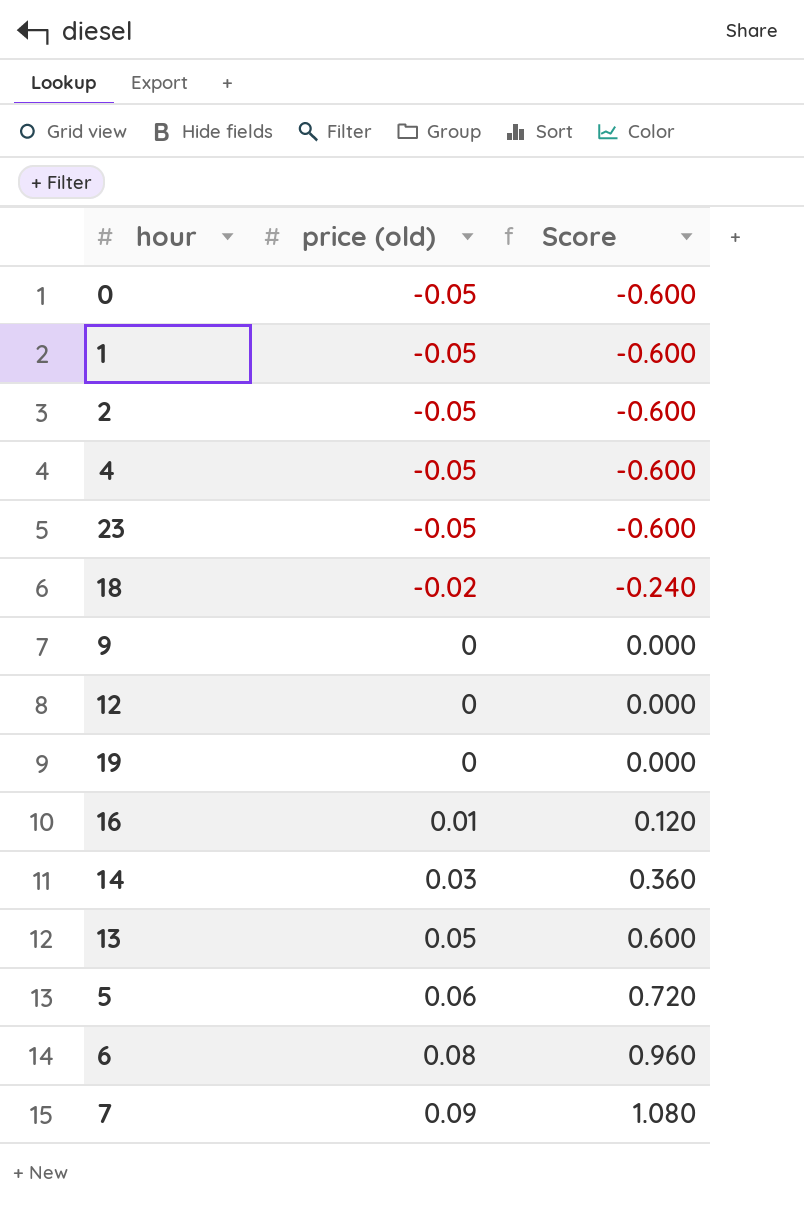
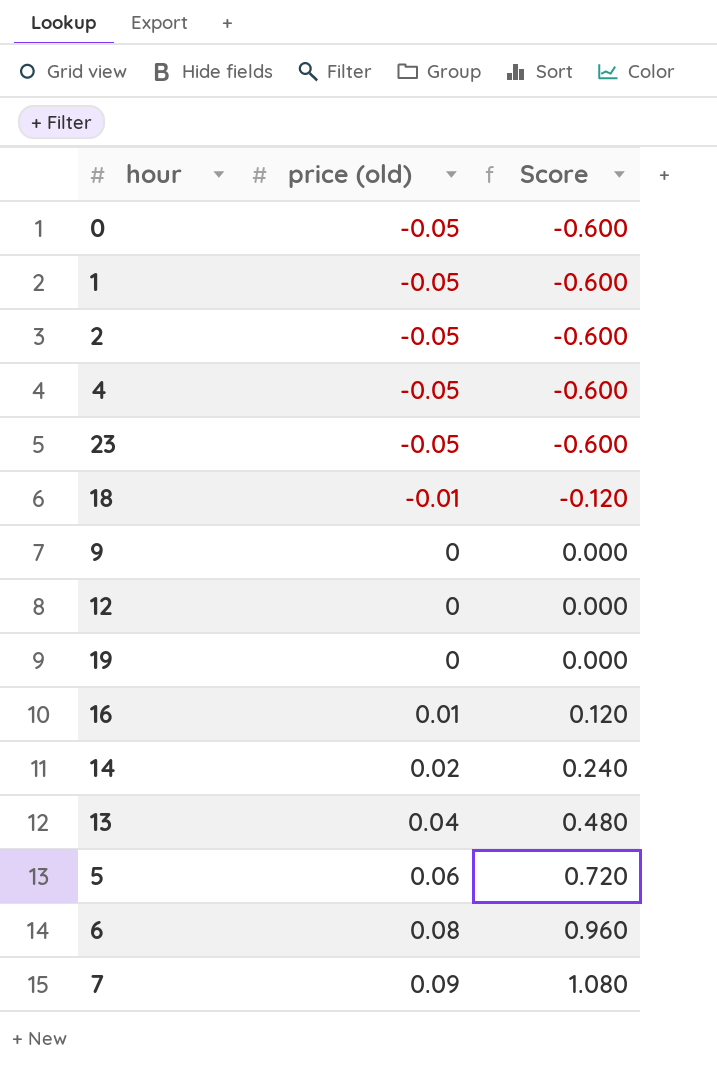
18 | price (old): -0.02 -> -0.01
18 | Score: -0.240 -> -0.120
14 | price (old): 0.03 -> 0.02
14 | Score: 0.360 -> 0.240
13 | price (old): 0.05 -> 0.04
13 | Score: 0.600 -> 0.480

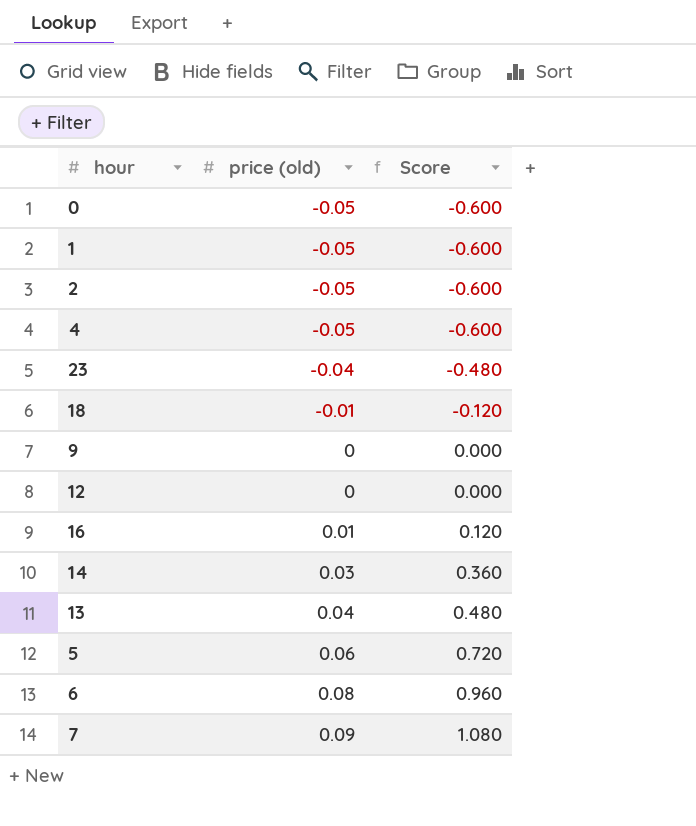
row 19: 0 | 0.000 -> none
23 | price (old): -0.05 -> -0.04
23 | Score: -0.600 -> -0.480
14 | price (old): 0.02 -> 0.03
14 | Score: 0.240 -> 0.360

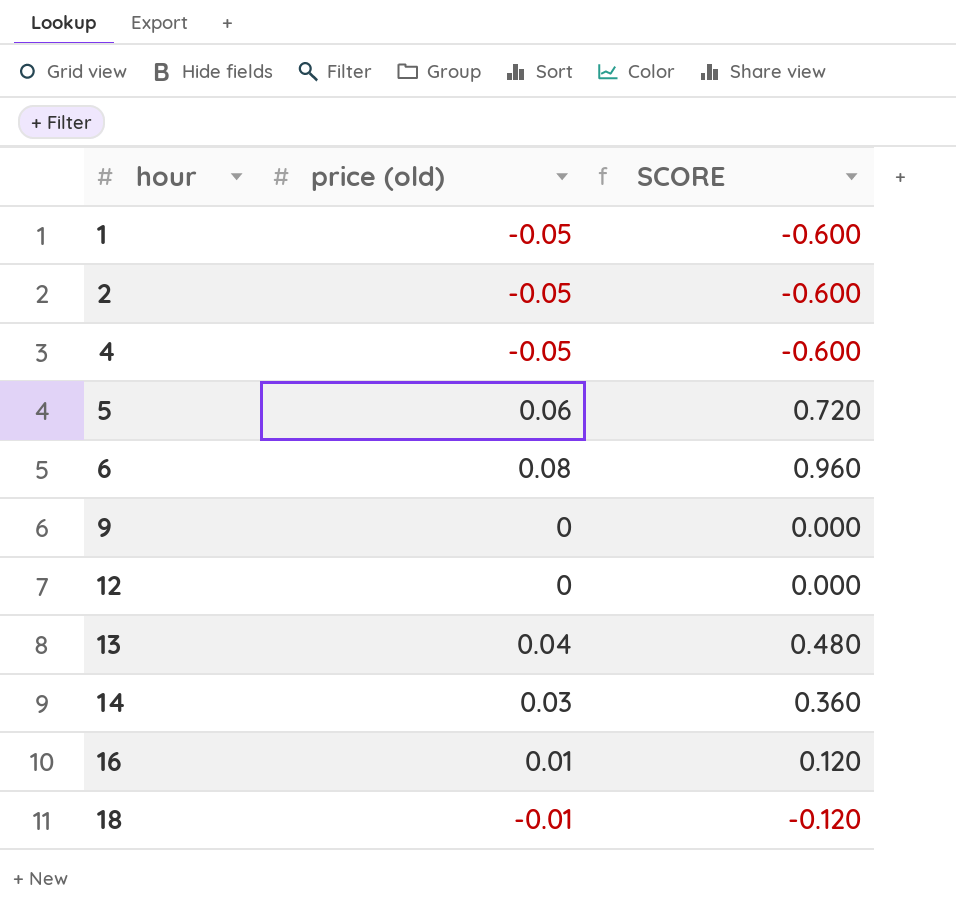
row order: price (old) ascending -> hour ascending
column name: Score -> SCORE
row 0: -0.05 | -0.600 -> none
row 23: -0.04 | -0.480 -> none
row 7: 0.09 | 1.080 -> none

